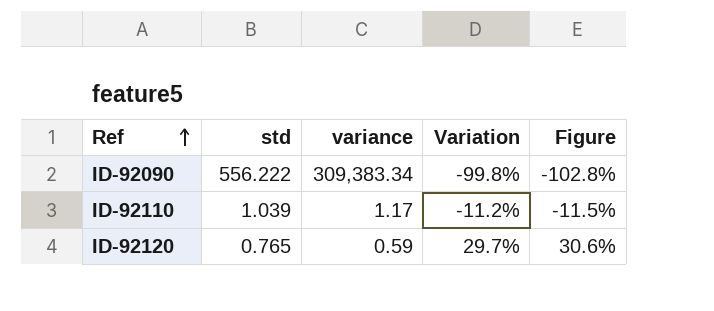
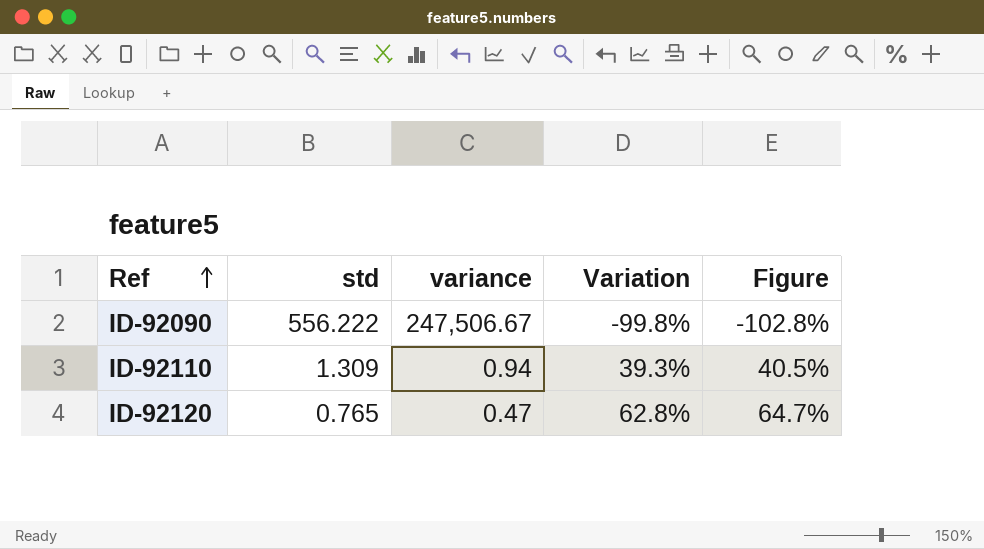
ID-92090 | variance: 309,383.34 -> 247,506.67
ID-92110 | std: 1.039 -> 1.309
ID-92110 | variance: 1.17 -> 0.94
ID-92110 | Variation: -11.2% -> 39.3%
ID-92110 | Figure: -11.5% -> 40.5%
ID-92120 | variance: 0.59 -> 0.47
ID-92120 | Variation: 29.7% -> 62.8%
ID-92120 | Figure: 30.6% -> 64.7%

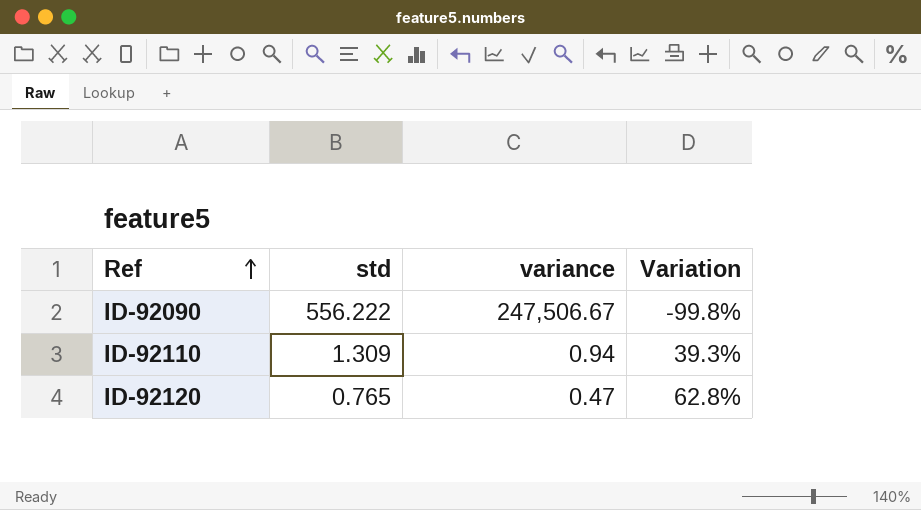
column Figure | formula: [Variation] * 1.03 -> none

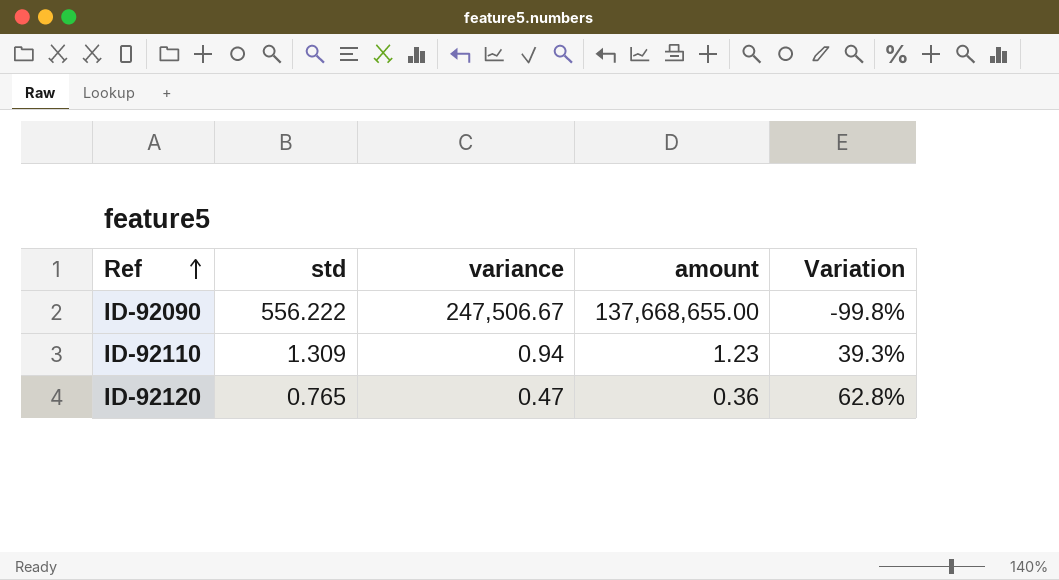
column amount | formula: none -> [std] * [variance]

